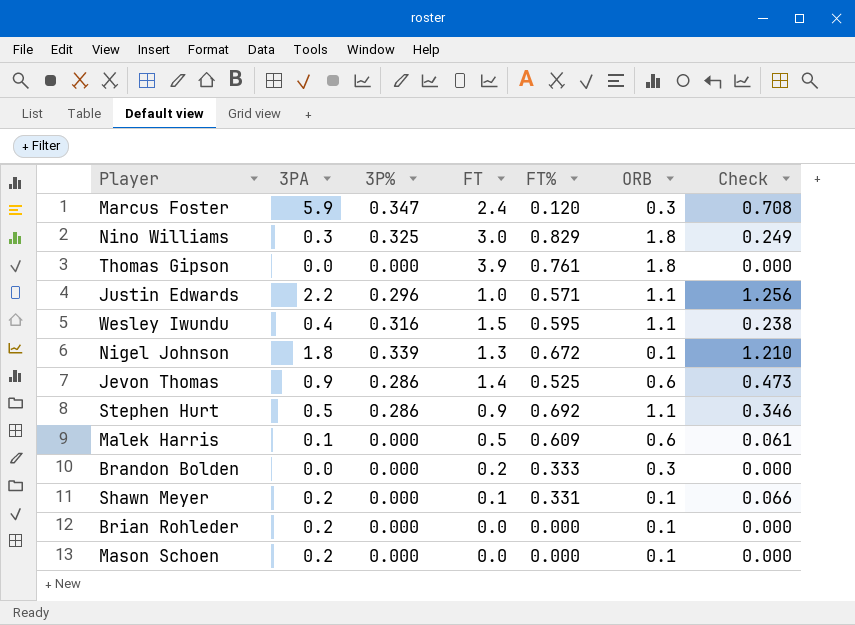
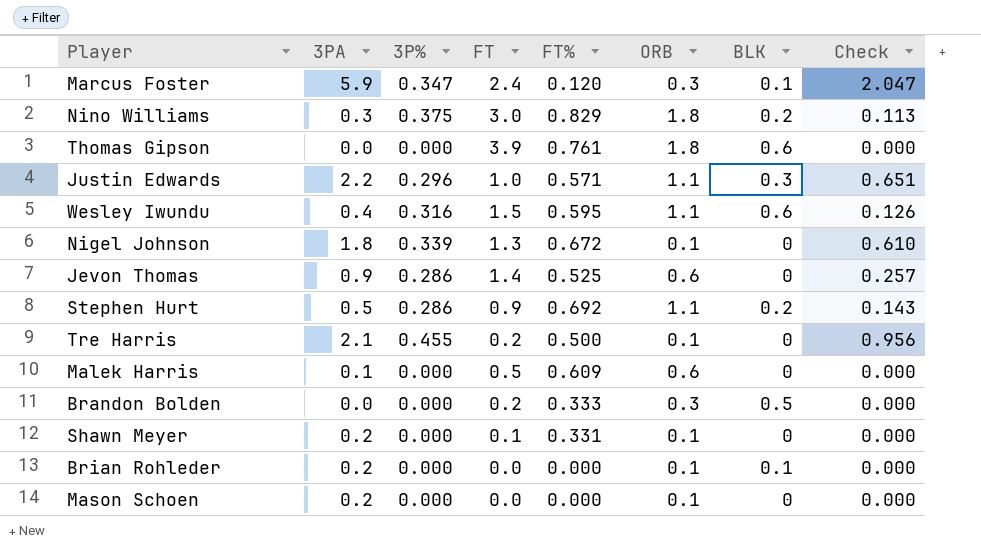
column BLK | position: none -> 7
column Check | formula: [3PA] * [FT%] -> [3PA] * [3P%]
Nino Williams | 3P%: 0.325 -> 0.375
row Tre Harris: none -> 2.1 | 0.455 | 0.2 | 0.500 | 0.1 | 0 | 0.956

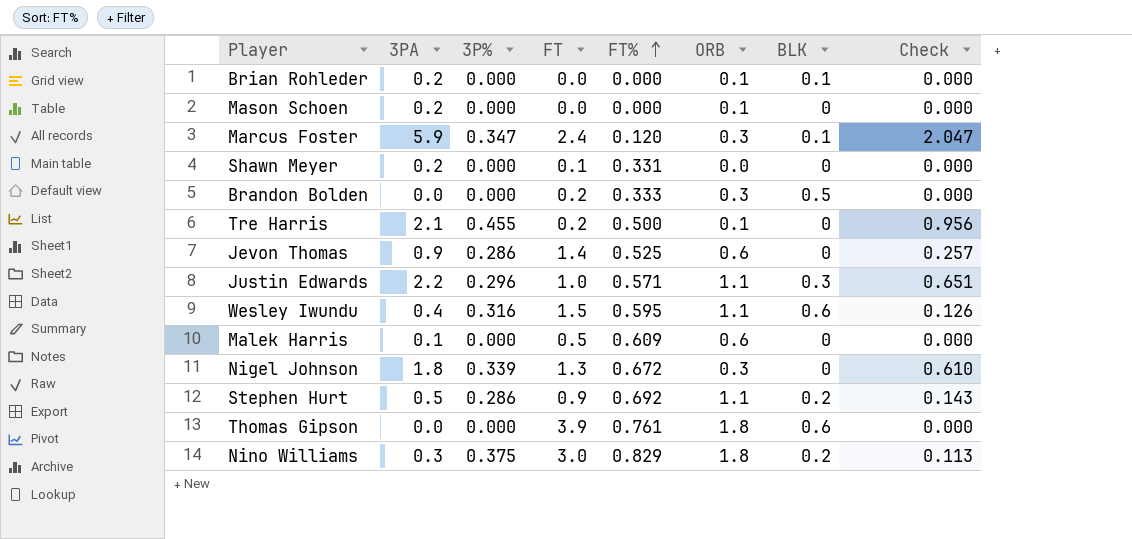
row order: none -> FT% ascending
Shawn Meyer | ORB: 0.1 -> 0.0
Nigel Johnson | ORB: 0.1 -> 0.3

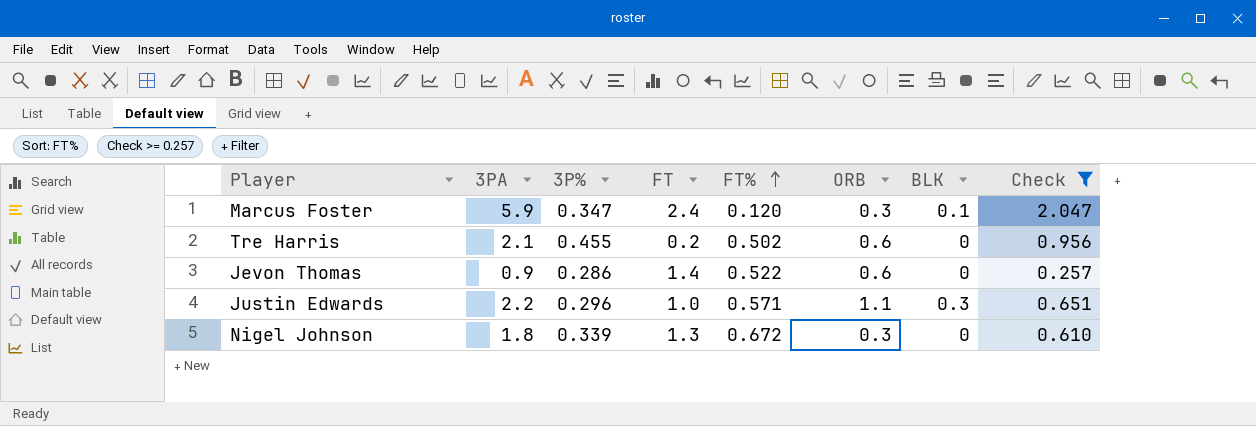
filter: none -> Check >= 0.257
Tre Harris | FT%: 0.500 -> 0.502
Tre Harris | ORB: 0.1 -> 0.6
Jevon Thomas | FT%: 0.525 -> 0.522

